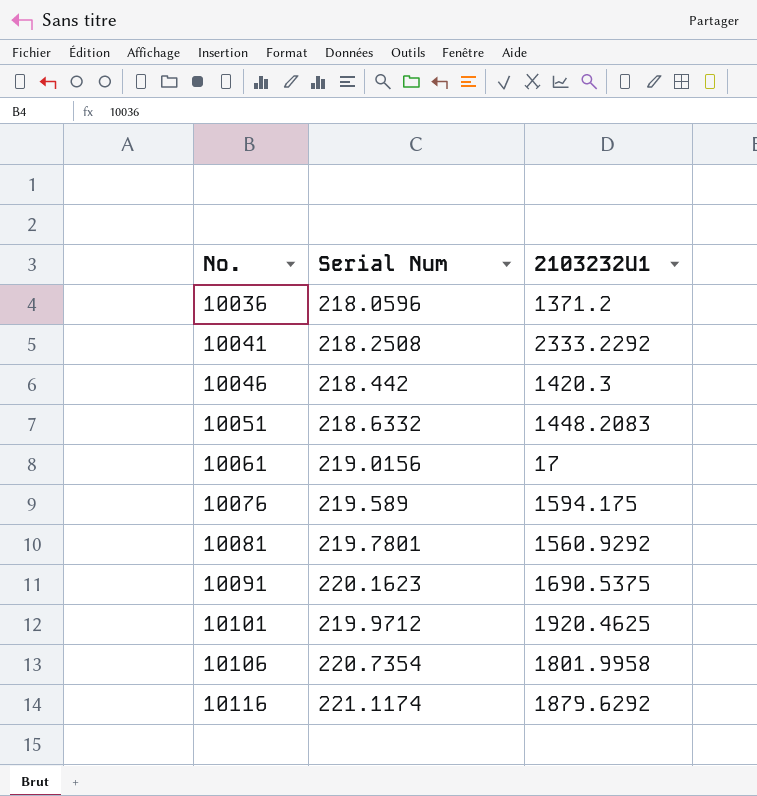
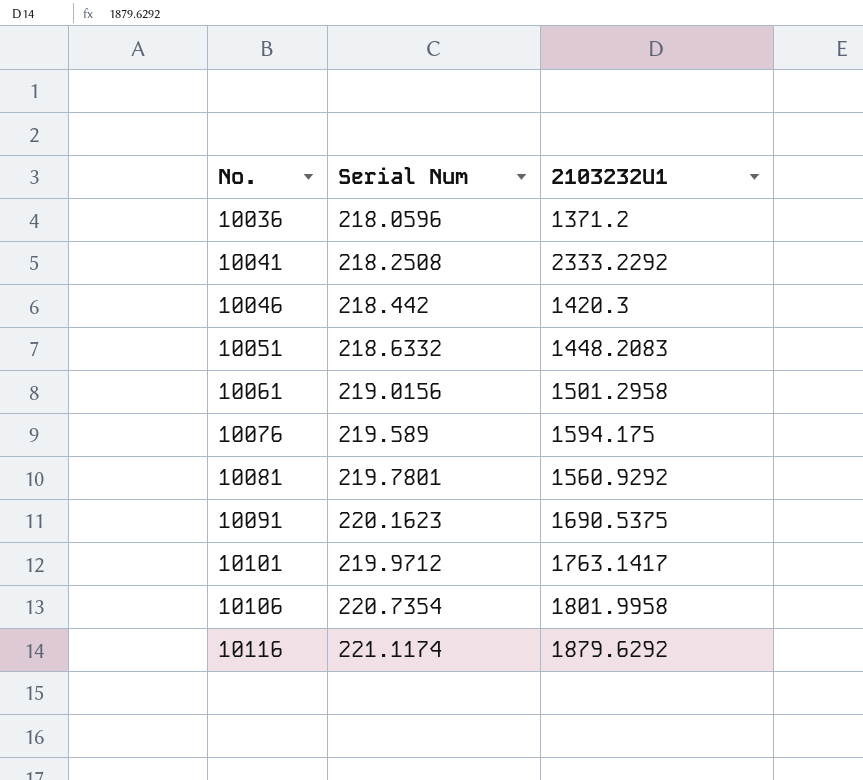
10061 | 2103232U1: 17 -> 1501.2958
10101 | 2103232U1: 1920.4625 -> 1763.1417

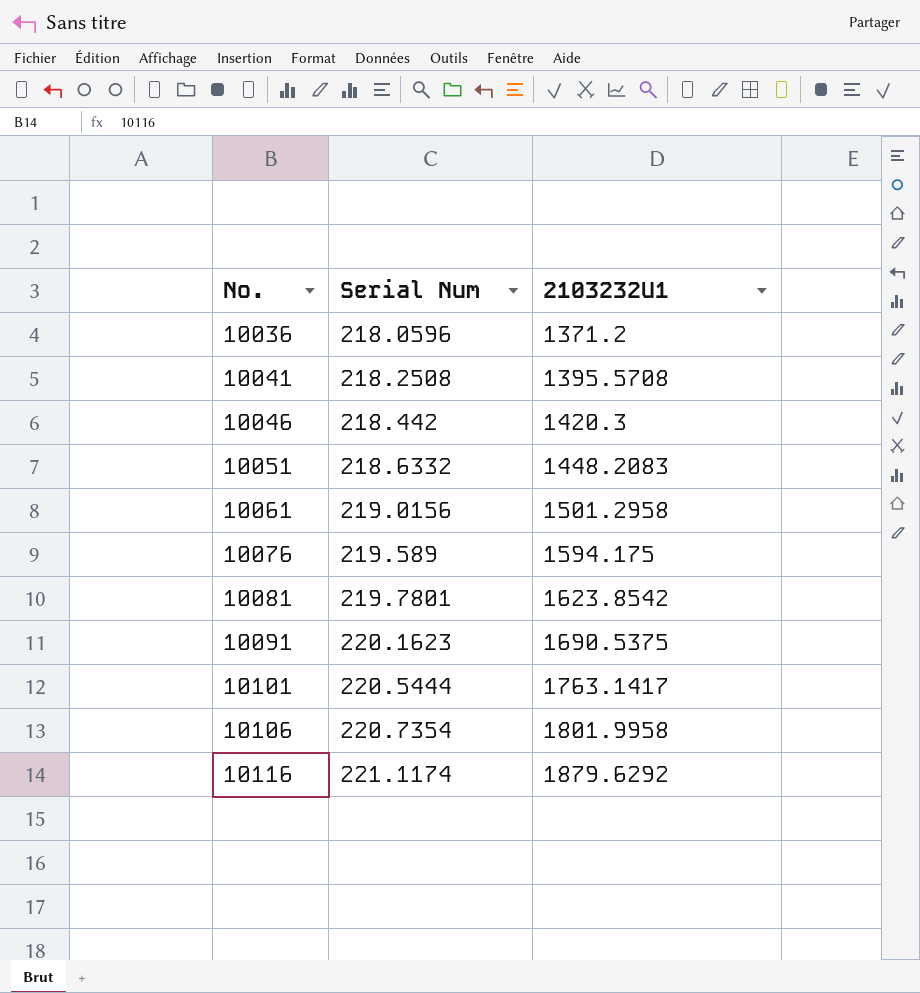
10041 | 2103232U1: 2333.2292 -> 1395.5708
10081 | 2103232U1: 1560.9292 -> 1623.8542
10101 | Serial Num: 219.9712 -> 220.5444

